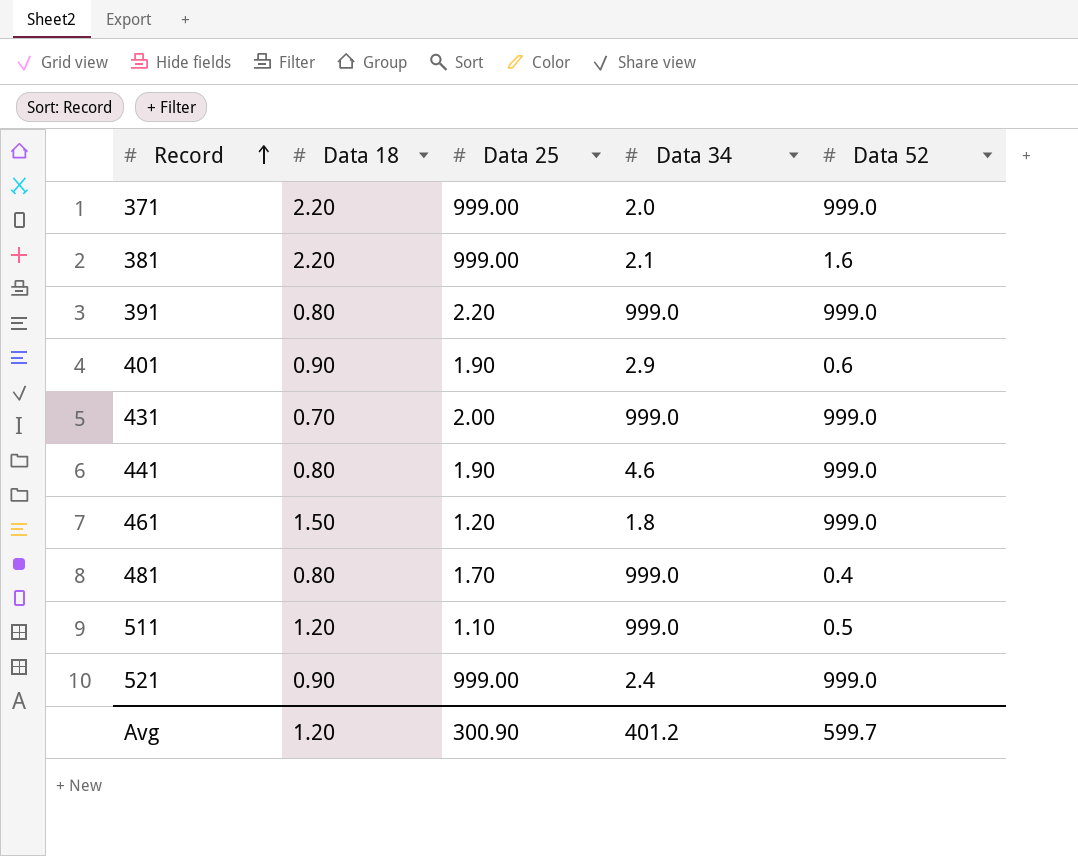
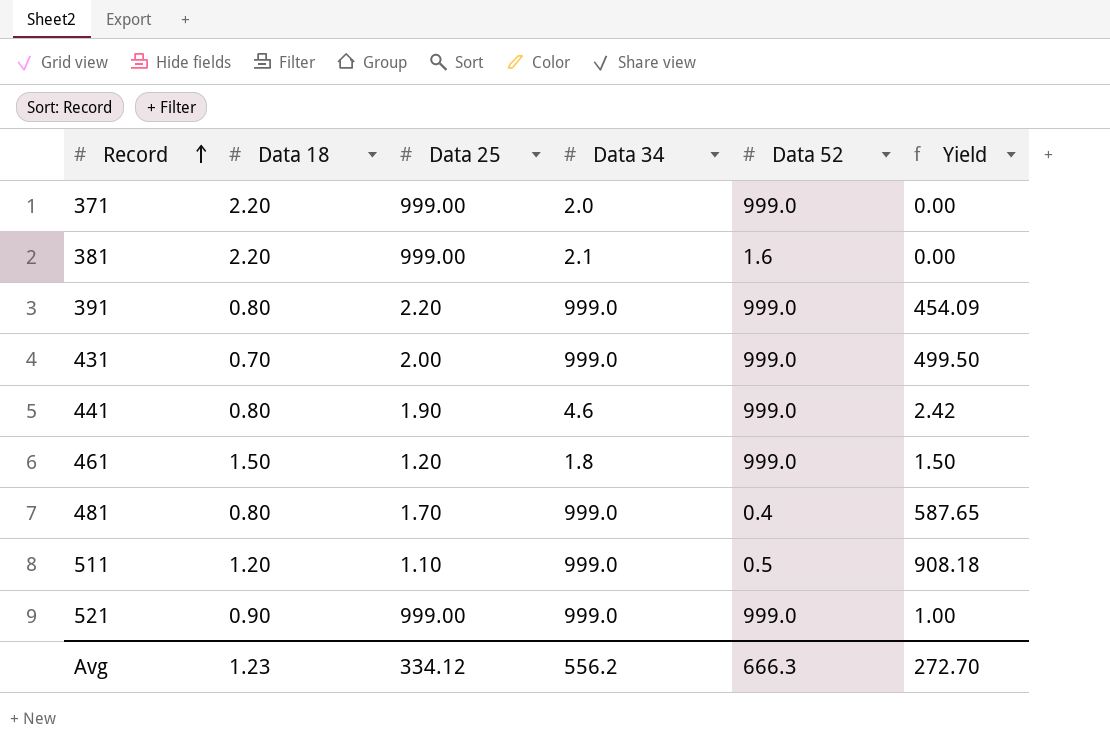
column Yield | formula: none -> [Data 34] / [Data 25]
row 401: 0.90 | 1.90 | 2.9 | 0.6 -> none
521 | Data 34: 2.4 -> 999.0
Avg | Data 18: 1.20 -> 1.23
Avg | Data 25: 300.90 -> 334.12
Avg | Data 34: 401.2 -> 556.2
Avg | Data 52: 599.7 -> 666.3

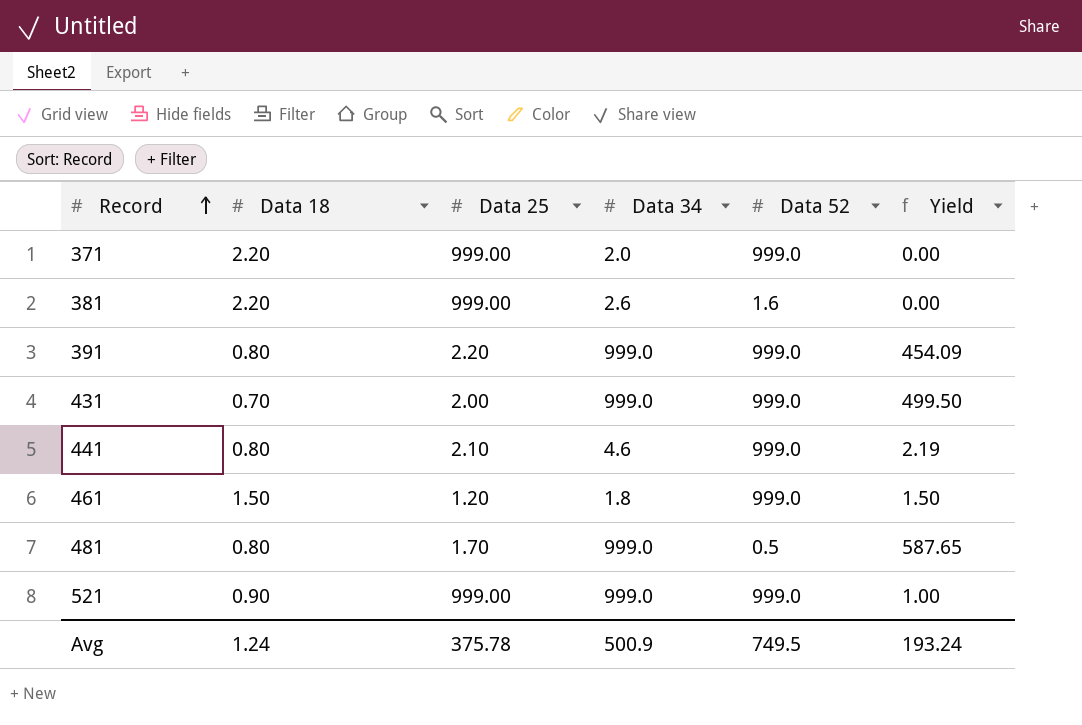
row 511: 1.20 | 1.10 | 999.0 | 0.5 | 908.18 -> none
381 | Data 34: 2.1 -> 2.6
441 | Data 25: 1.90 -> 2.10
441 | Yield: 2.42 -> 2.19
481 | Data 52: 0.4 -> 0.5
Avg | Data 18: 1.23 -> 1.24
Avg | Data 25: 334.12 -> 375.78
Avg | Data 34: 556.2 -> 500.9
Avg | Data 52: 666.3 -> 749.5
Avg | Yield: 272.70 -> 193.24

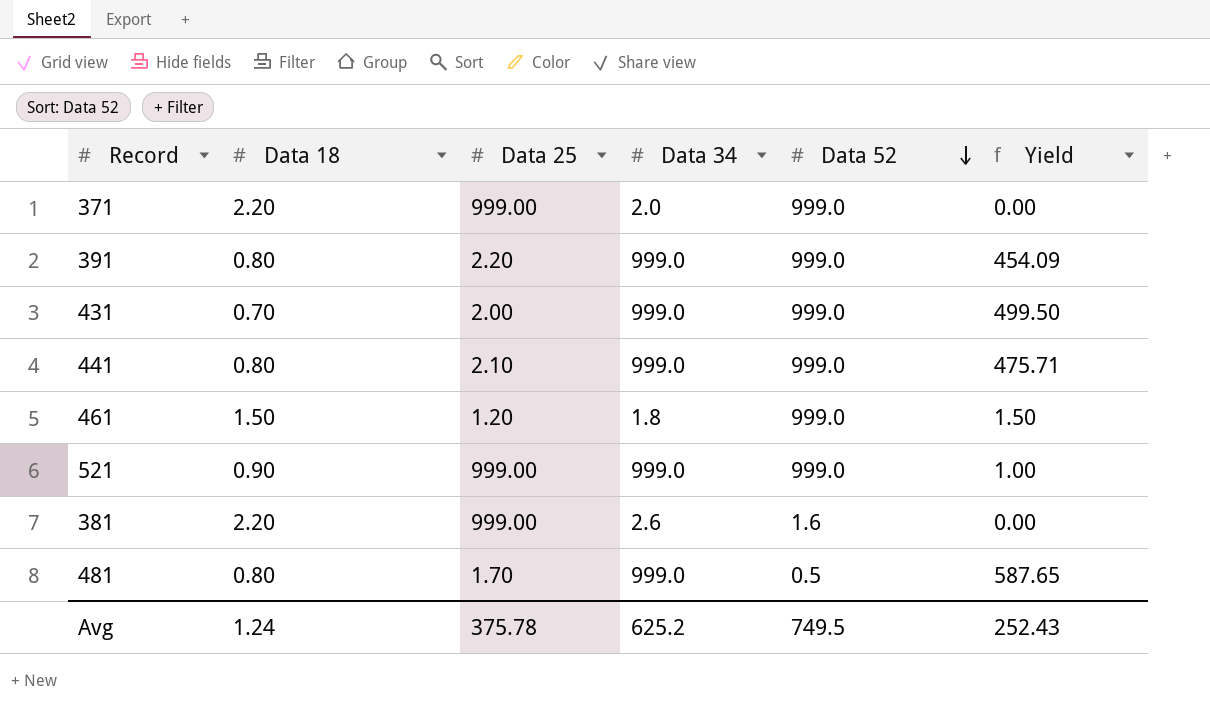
row order: Record ascending -> Data 52 descending
441 | Data 34: 4.6 -> 999.0
441 | Yield: 2.19 -> 475.71
Avg | Data 34: 500.9 -> 625.2
Avg | Yield: 193.24 -> 252.43

